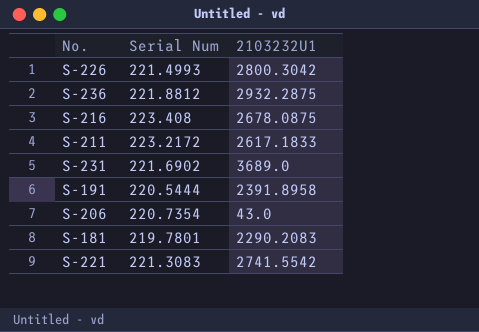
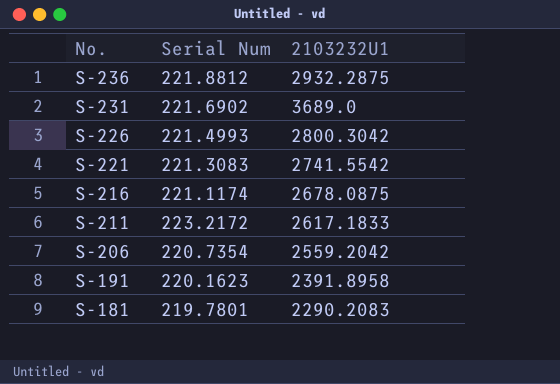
row order: none -> No. descending
S-216 | Serial Num: 223.408 -> 221.1174
S-206 | 2103232U1: 43.0 -> 2559.2042
S-191 | Serial Num: 220.5444 -> 220.1623

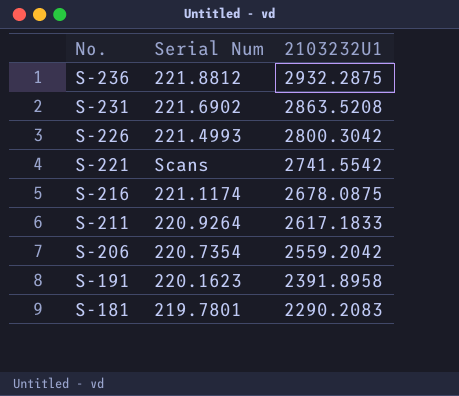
S-231 | 2103232U1: 3689.0 -> 2863.5208
S-221 | Serial Num: 221.3083 -> Scans
S-211 | Serial Num: 223.2172 -> 220.9264

